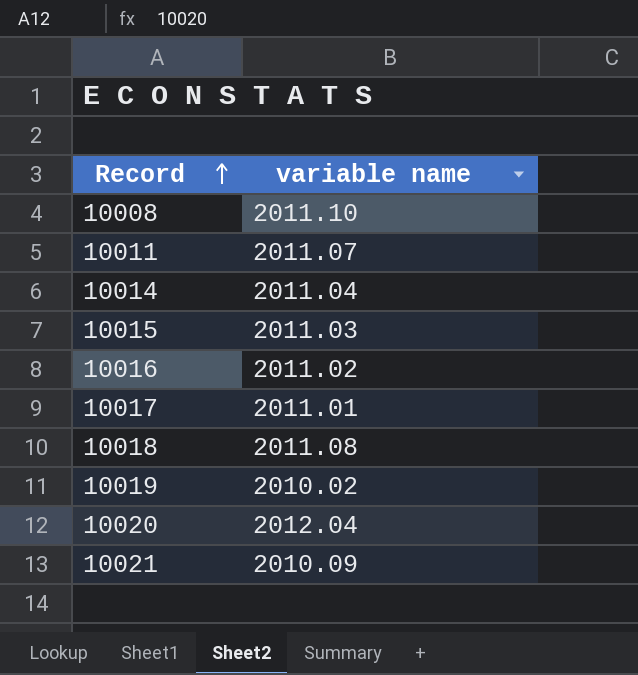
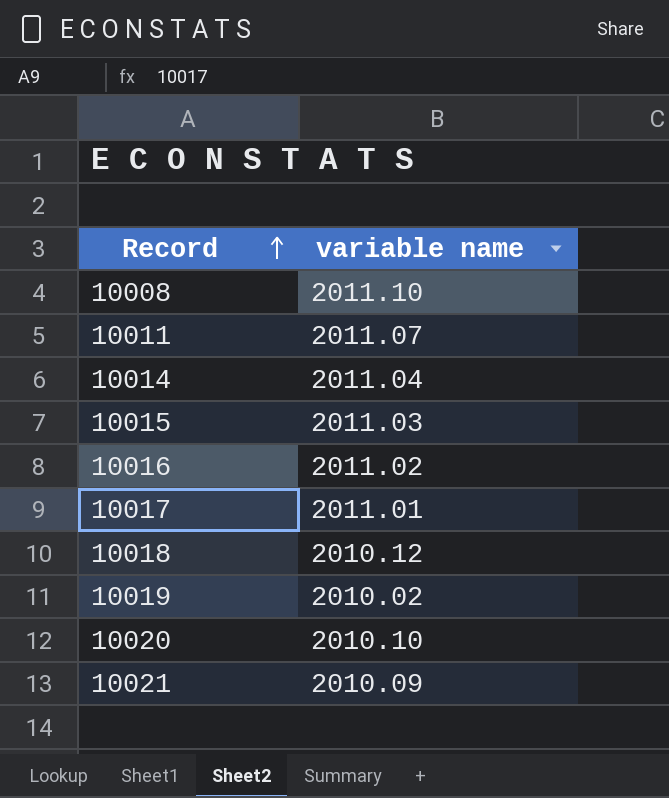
10018 | variable name: 2011.08 -> 2010.12
10020 | variable name: 2012.04 -> 2010.10

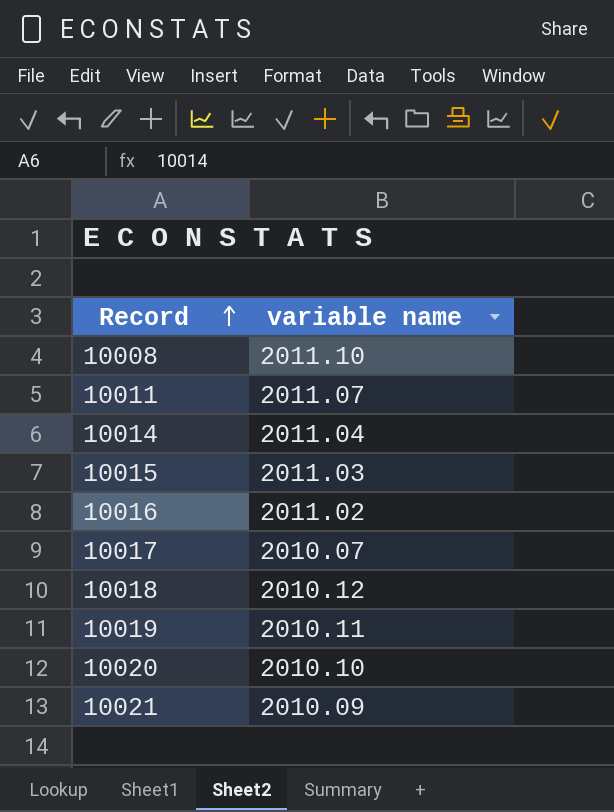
10017 | variable name: 2011.01 -> 2010.07
10019 | variable name: 2010.02 -> 2010.11

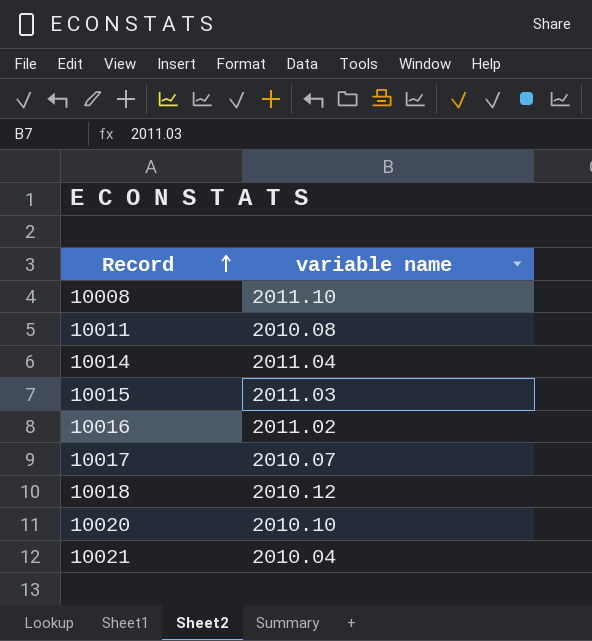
row 10019: 2010.11 -> none
10011 | variable name: 2011.07 -> 2010.08
10021 | variable name: 2010.09 -> 2010.04

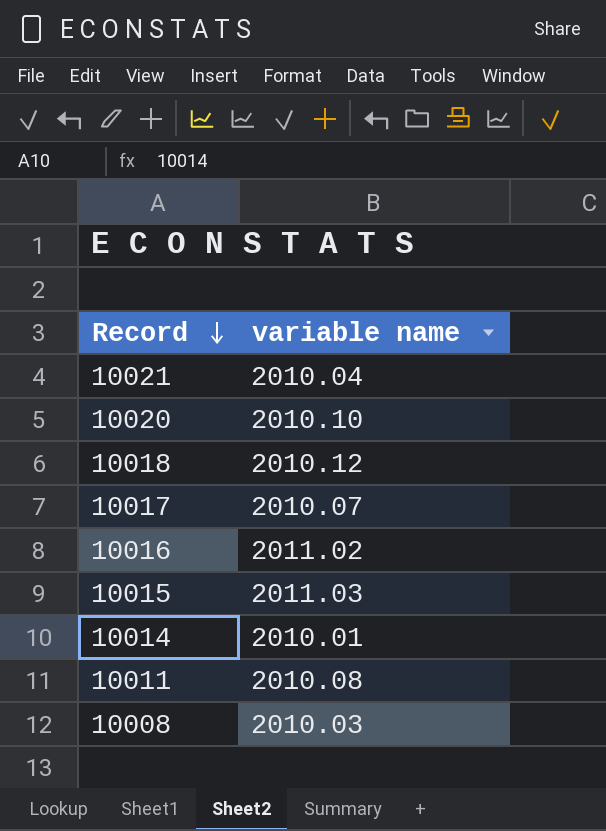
row order: Record ascending -> Record descending
10014 | variable name: 2011.04 -> 2010.01
10008 | variable name: 2011.10 -> 2010.03

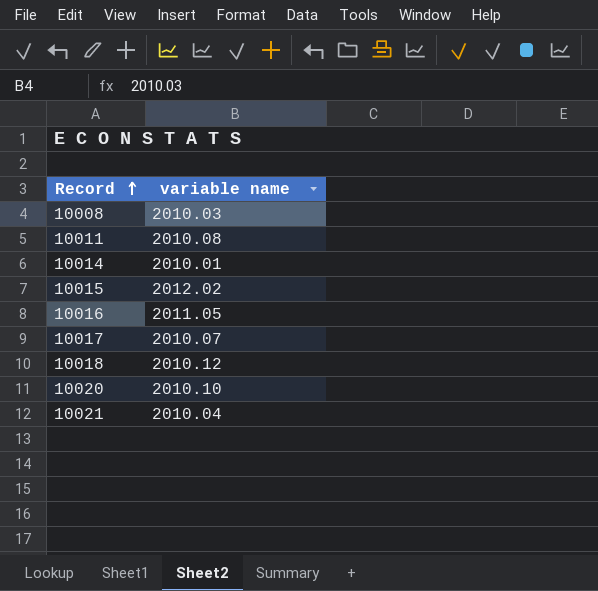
row order: Record descending -> Record ascending
10015 | variable name: 2011.03 -> 2012.02
10016 | variable name: 2011.02 -> 2011.05

